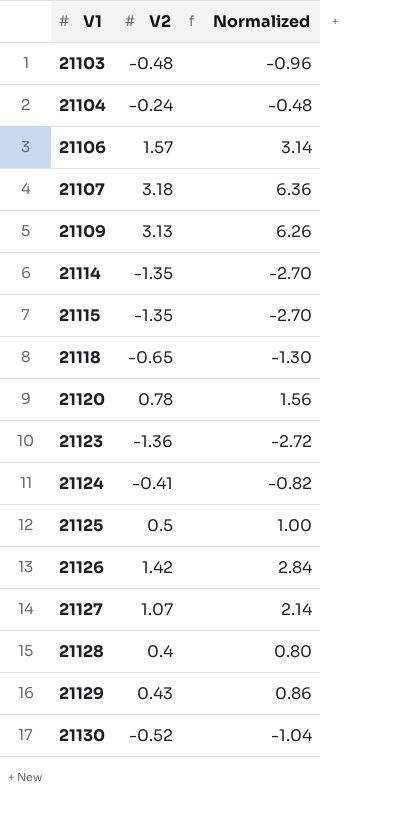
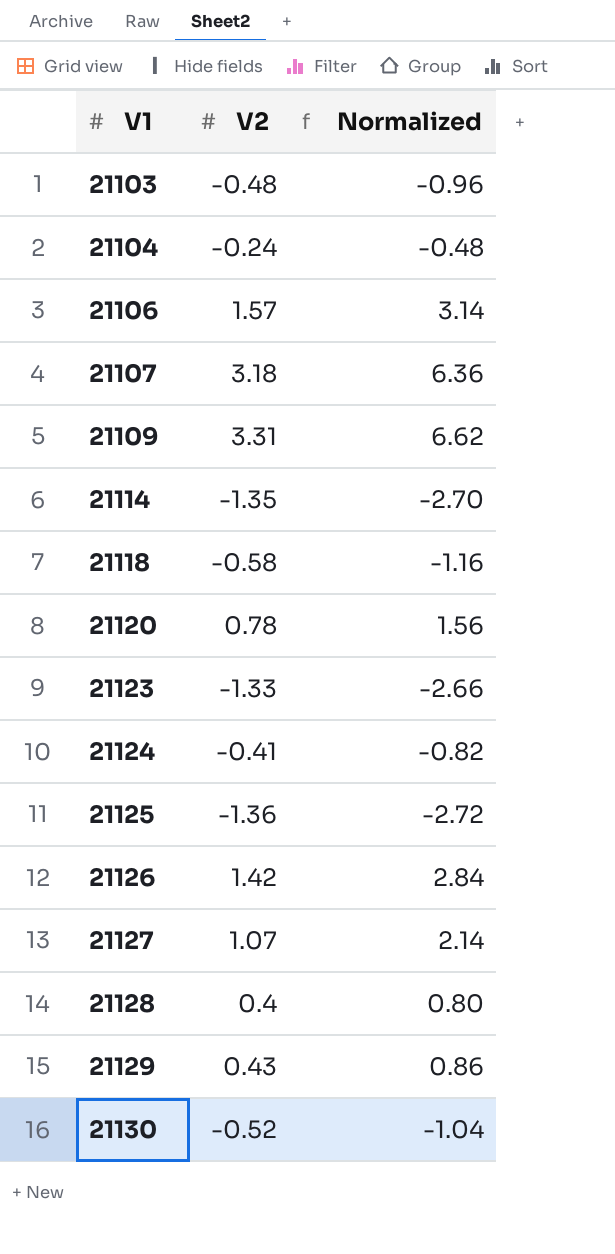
row 21115: -1.35 | -2.70 -> none
21109 | V2: 3.13 -> 3.31
21109 | Normalized: 6.26 -> 6.62
21118 | V2: -0.65 -> -0.58
21118 | Normalized: -1.30 -> -1.16
21123 | V2: -1.36 -> -1.33
21123 | Normalized: -2.72 -> -2.66
21125 | V2: 0.5 -> -1.36
21125 | Normalized: 1.00 -> -2.72

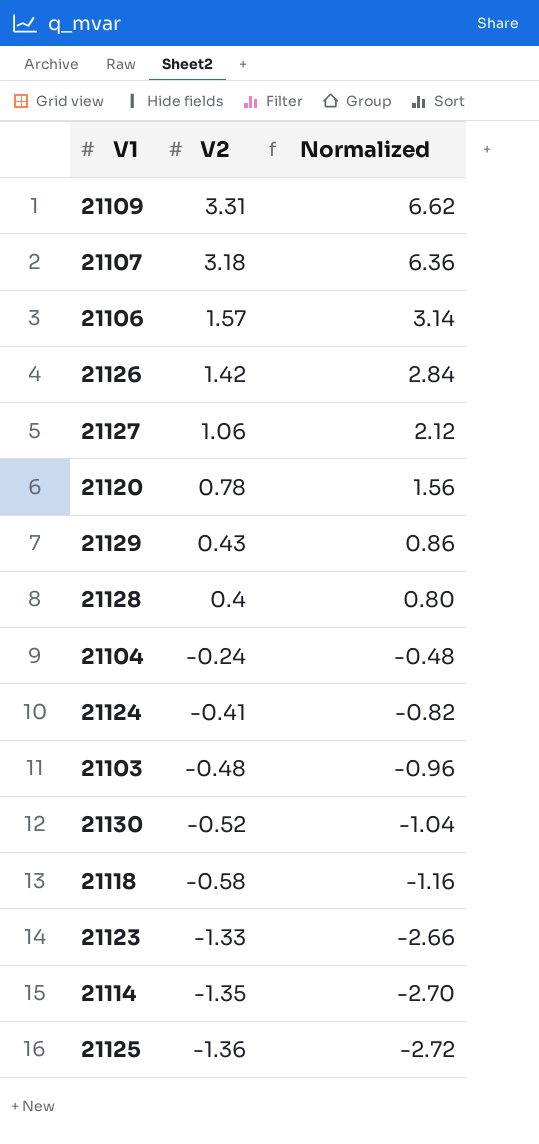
row order: V1 ascending -> V2 descending
21127 | V2: 1.07 -> 1.06
21127 | Normalized: 2.14 -> 2.12

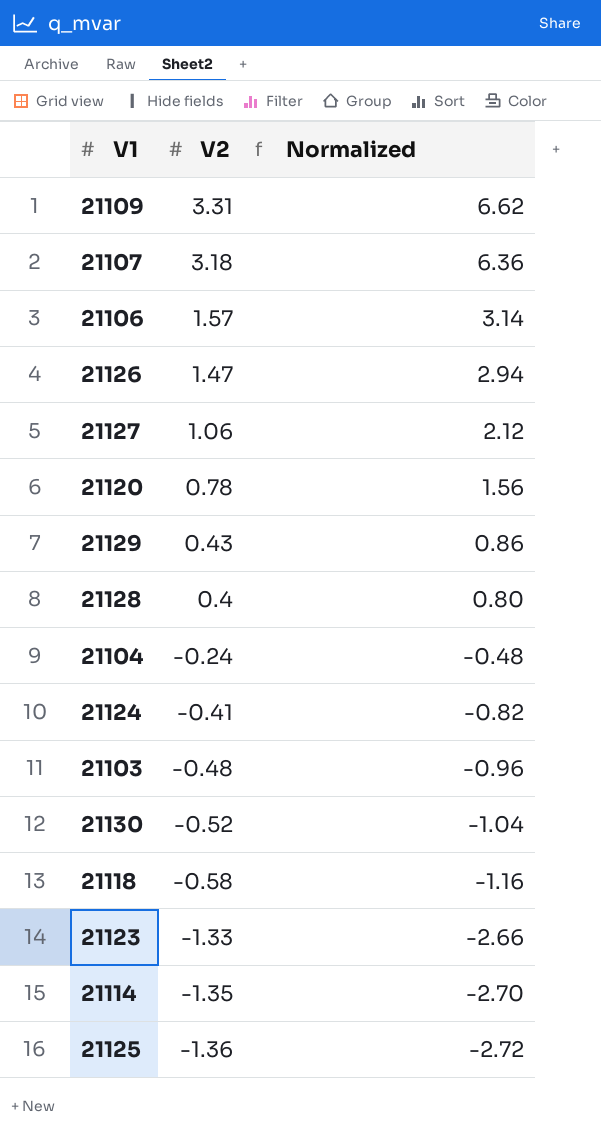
21126 | V2: 1.42 -> 1.47
21126 | Normalized: 2.84 -> 2.94

